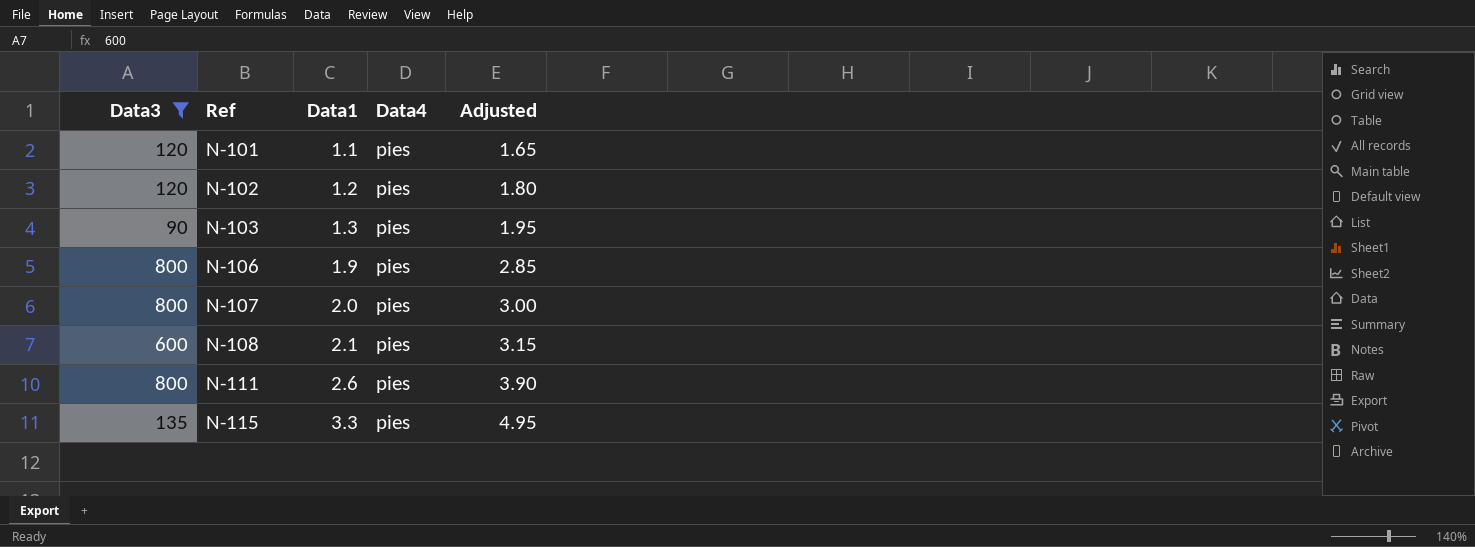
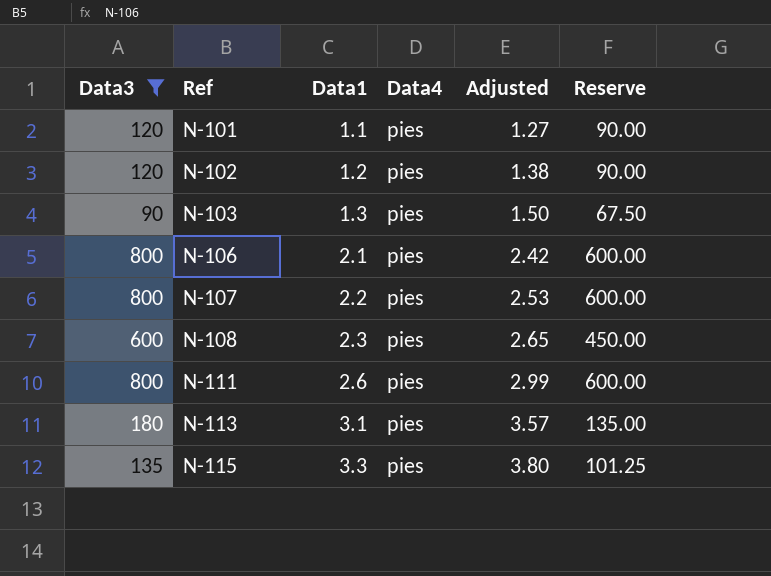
column Adjusted | formula: [Data1] * 1.5 -> [Data1] * 1.15
column Reserve | formula: none -> [Data3] * 0.75
N-106 | Data1: 1.9 -> 2.1
N-107 | Data1: 2.0 -> 2.2
N-108 | Data1: 2.1 -> 2.3
row N-113: none -> 180 | 3.1 | pies | 3.57 | 135.00

